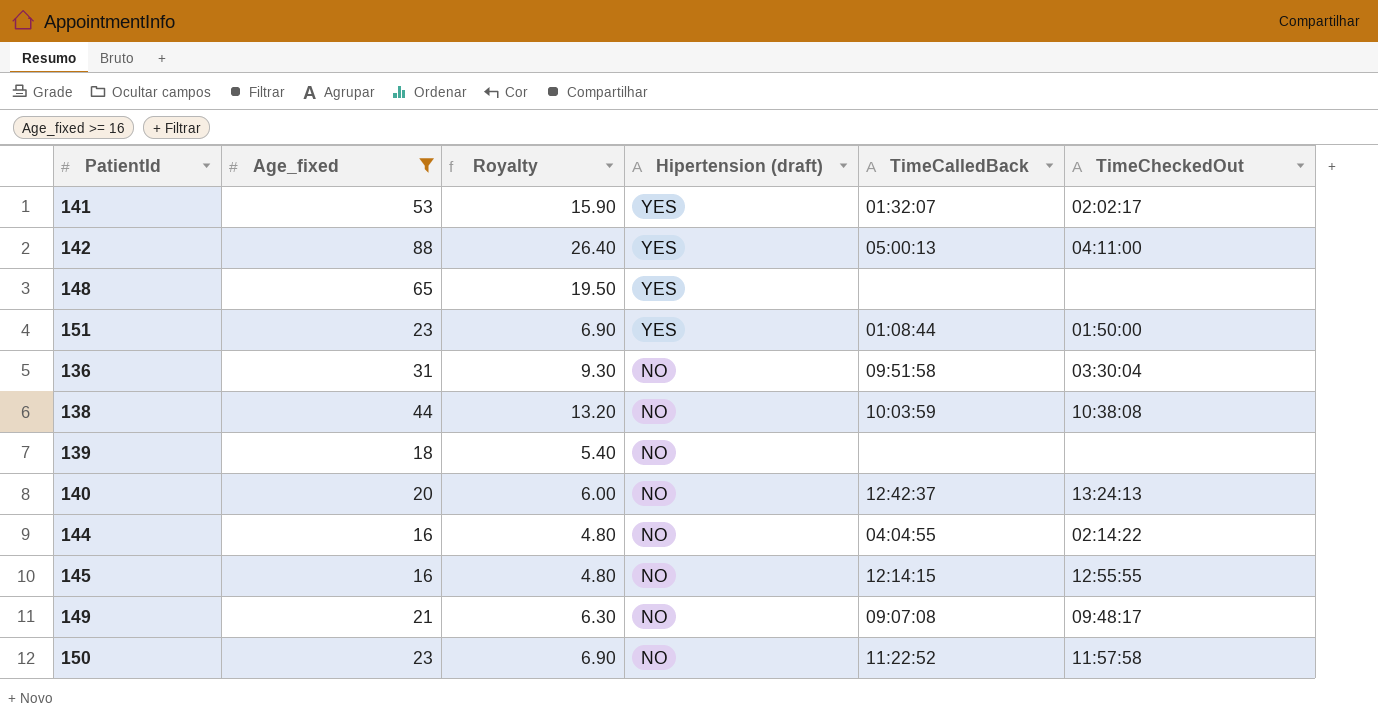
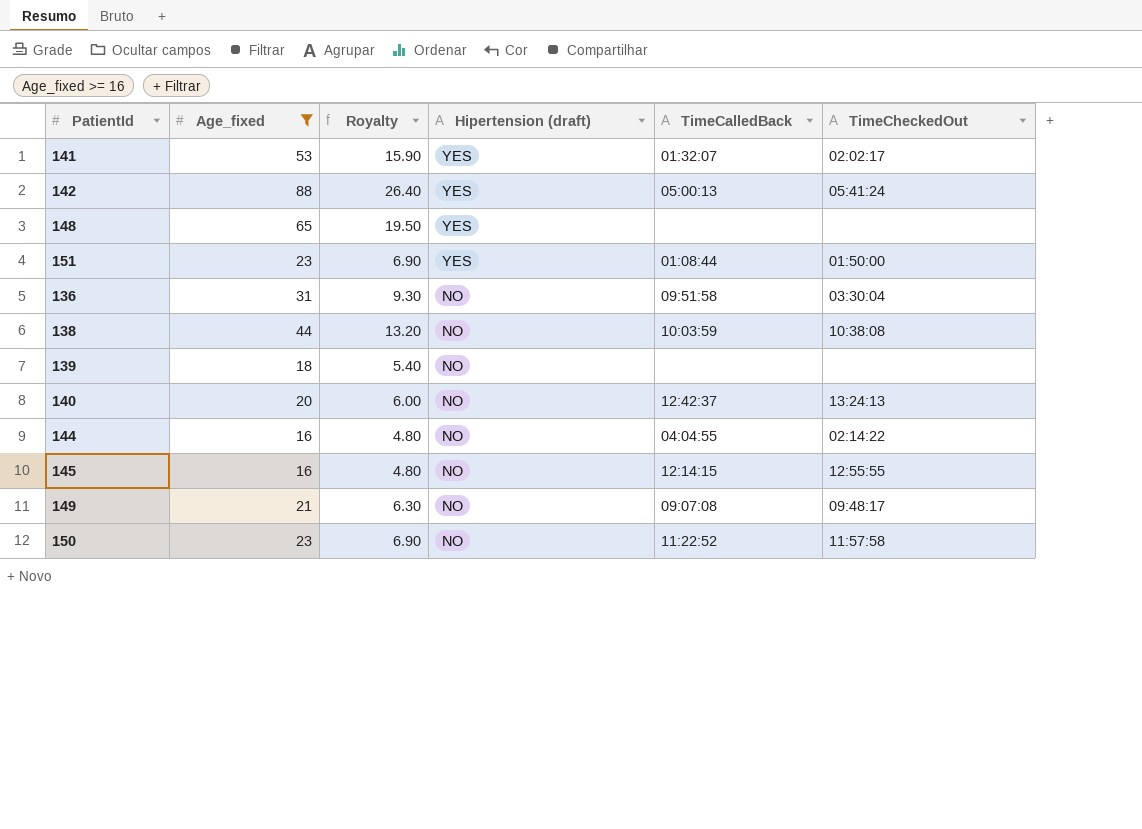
142 | TimeCheckedOut: 04:11:00 -> 05:41:24

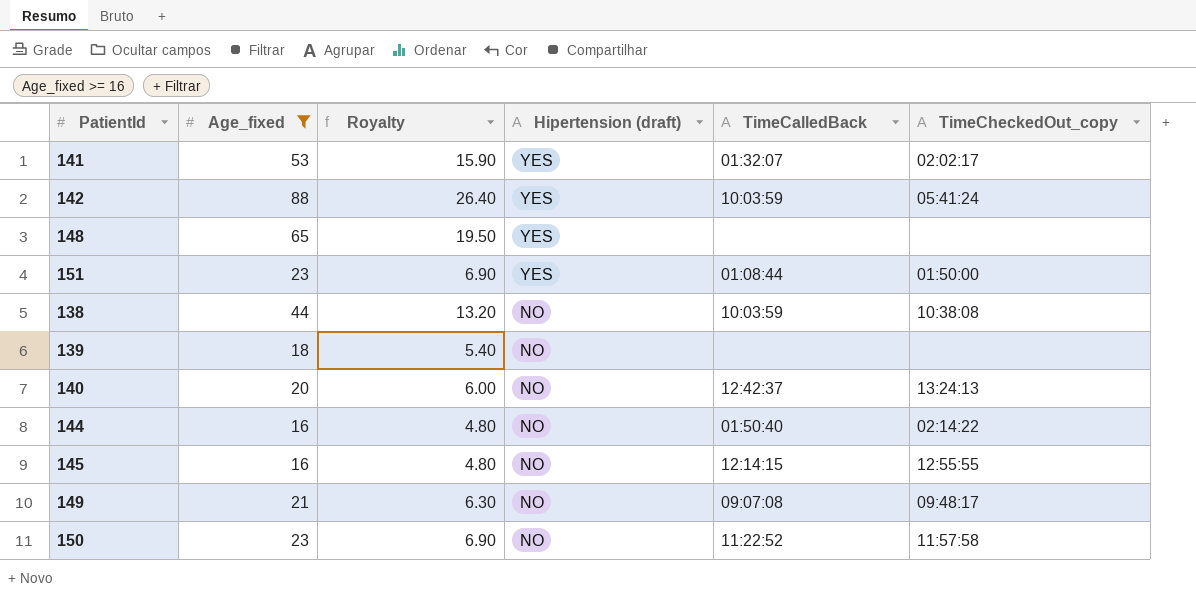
column name: TimeCheckedOut -> TimeCheckedOut_copy
row 136: 31 | 9.30 | NO | 09:51:58 | 03:30:04 -> none
142 | TimeCalledBack: 05:00:13 -> 10:03:59
144 | TimeCalledBack: 04:04:55 -> 01:50:40

